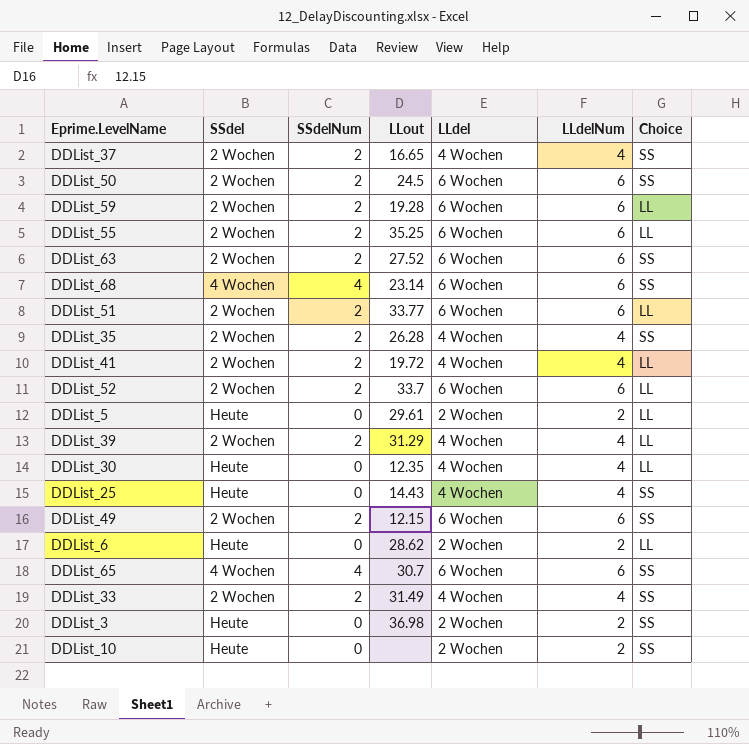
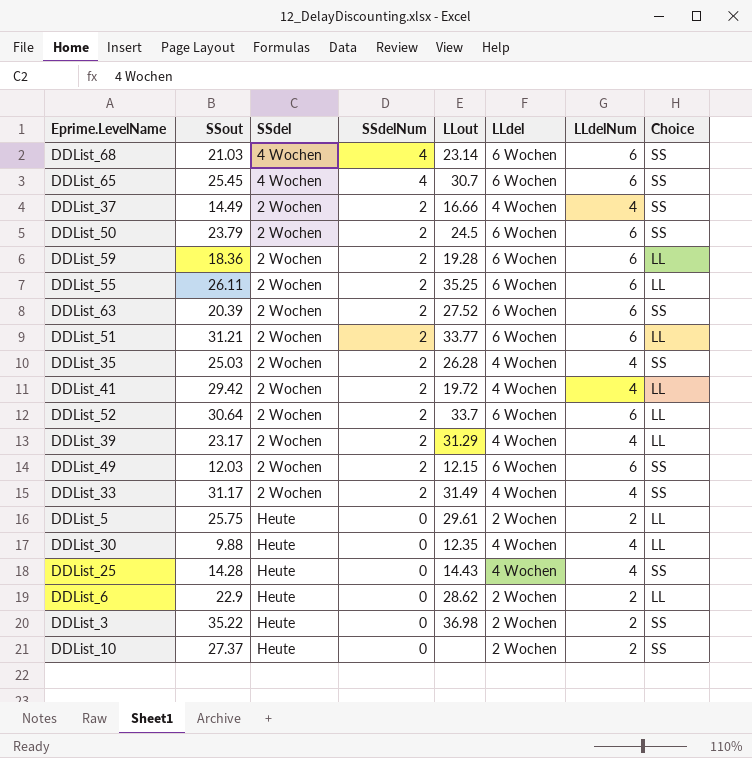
row order: none -> SSdelNum descending
column SSout | position: none -> 2
DDList_37 | LLout: 16.65 -> 16.66

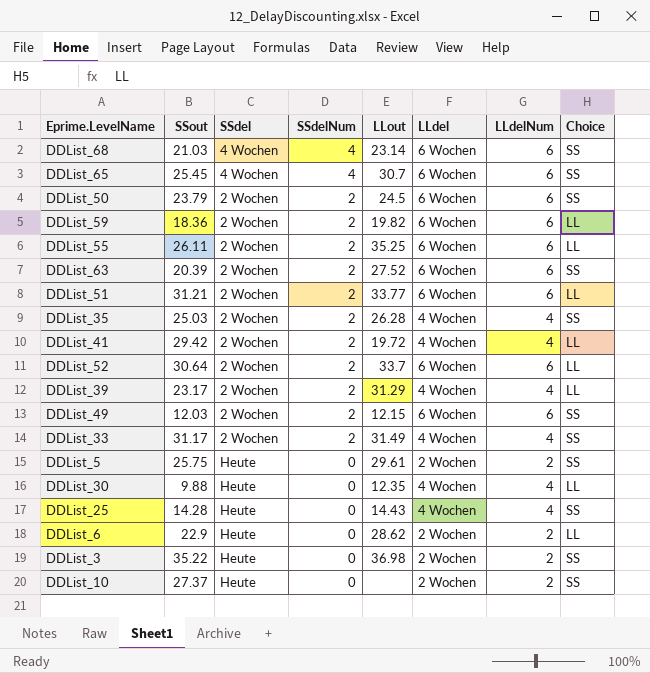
row DDList_37: 14.49 | 2 Wochen | 2 | 16.66 | 4 Wochen | 4 | SS -> none
DDList_59 | LLout: 19.28 -> 19.82
DDList_5 | Choice: LL -> SS

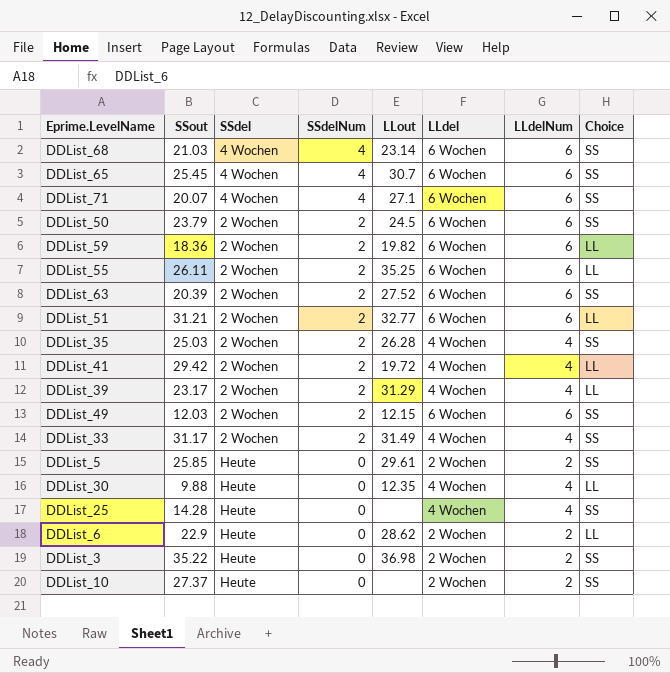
row DDList_52: 30.64 | 2 Wochen | 2 | 33.7 | 6 Wochen | 6 | LL -> none
row DDList_71: none -> 20.07 | 4 Wochen | 4 | 27.1 | 6 Wochen | 6 | SS
DDList_51 | LLout: 33.77 -> 32.77
DDList_5 | SSout: 25.75 -> 25.85
DDList_25 | LLout: 14.43 -> none

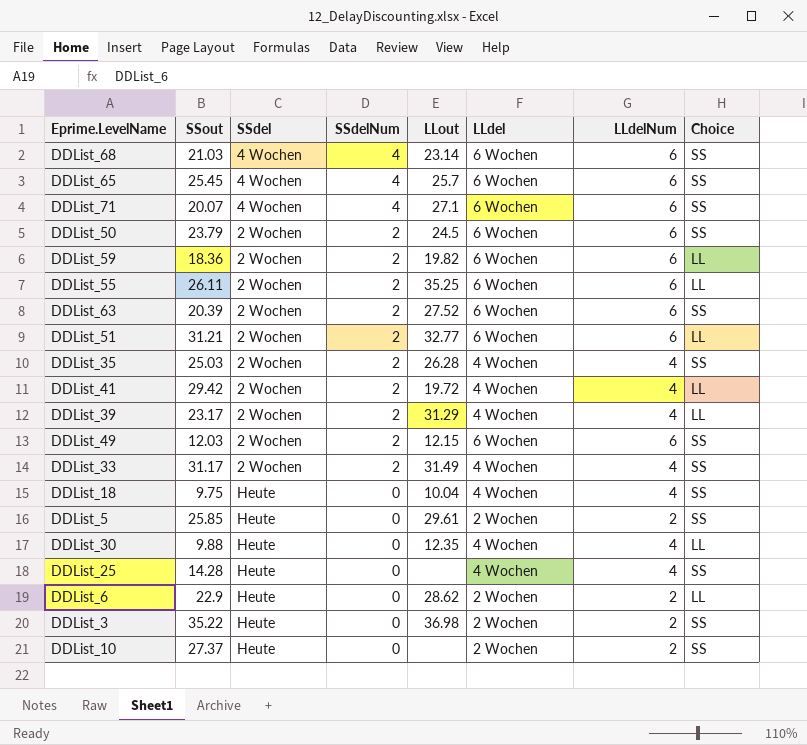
DDList_65 | LLout: 30.7 -> 25.7
row DDList_18: none -> 9.75 | Heute | 0 | 10.04 | 4 Wochen | 4 | SS

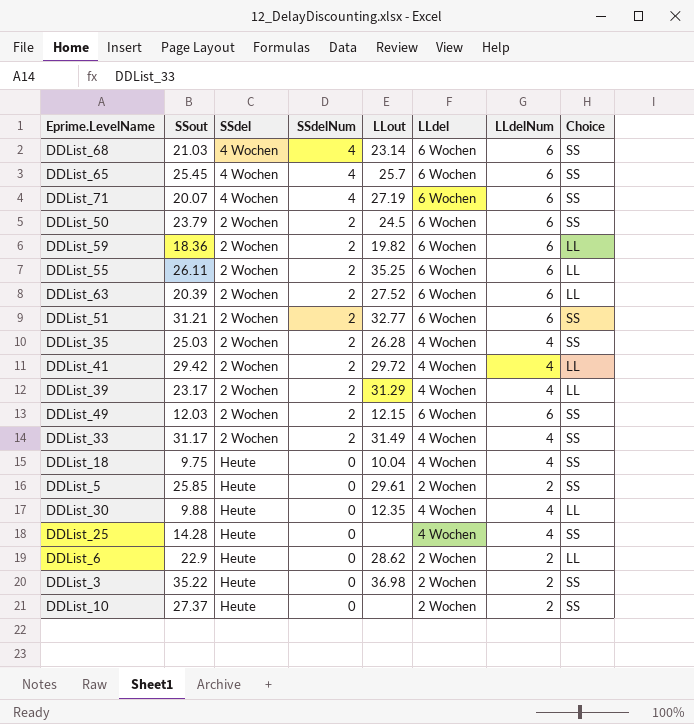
DDList_71 | LLout: 27.1 -> 27.19
DDList_63 | Choice: SS -> LL
DDList_51 | Choice: LL -> SS
DDList_41 | LLout: 19.72 -> 29.72

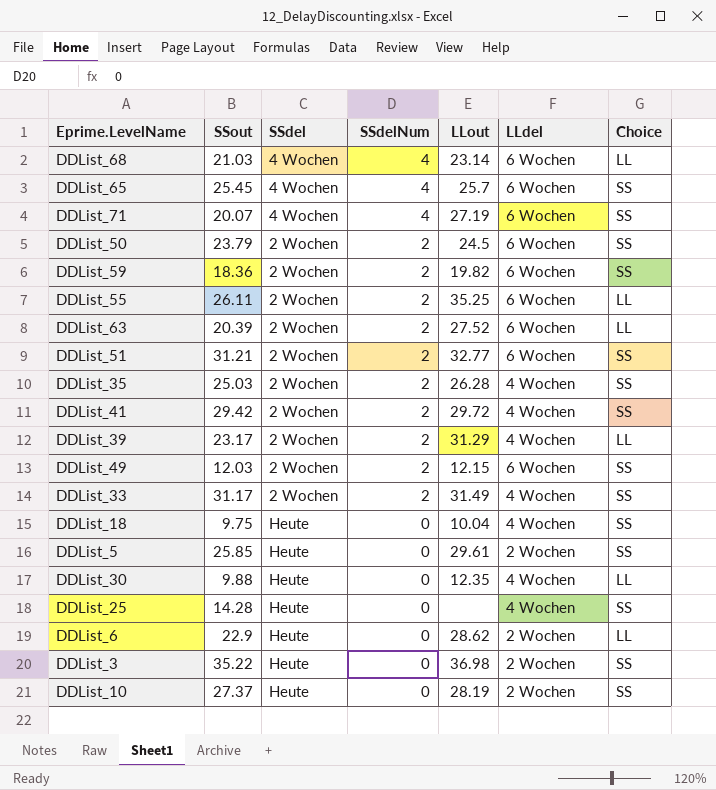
column LLdelNum | position: 7 -> none
DDList_68 | Choice: SS -> LL
DDList_59 | Choice: LL -> SS
DDList_41 | Choice: LL -> SS
DDList_10 | LLout: none -> 28.19

